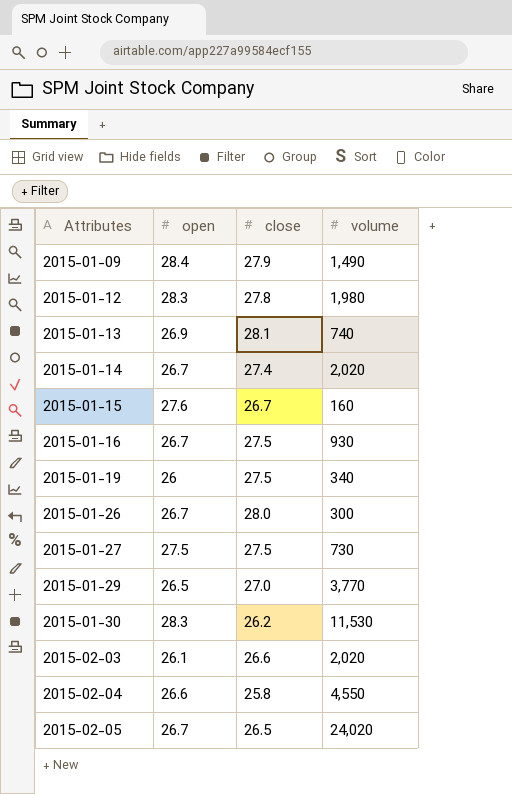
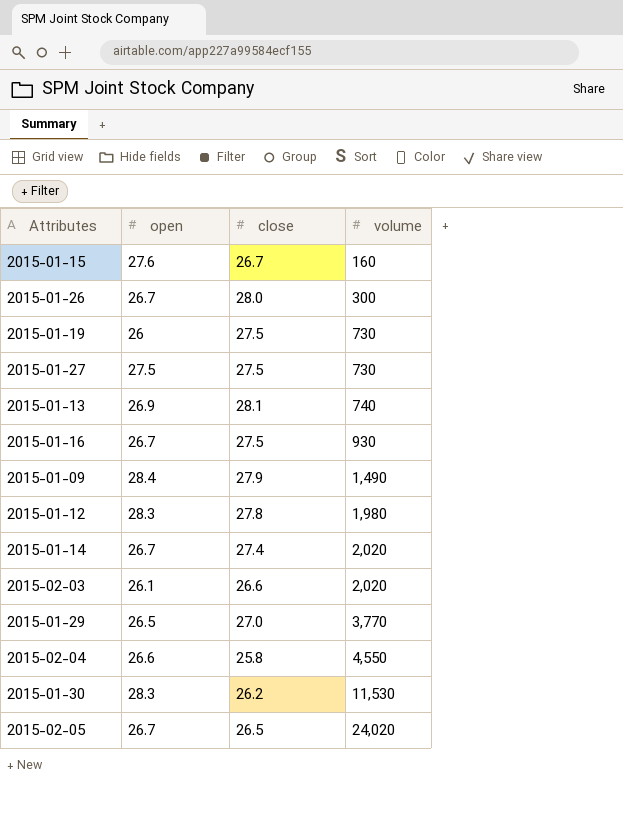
row order: Attributes ascending -> volume ascending
2015-01-19 | volume: 340 -> 730

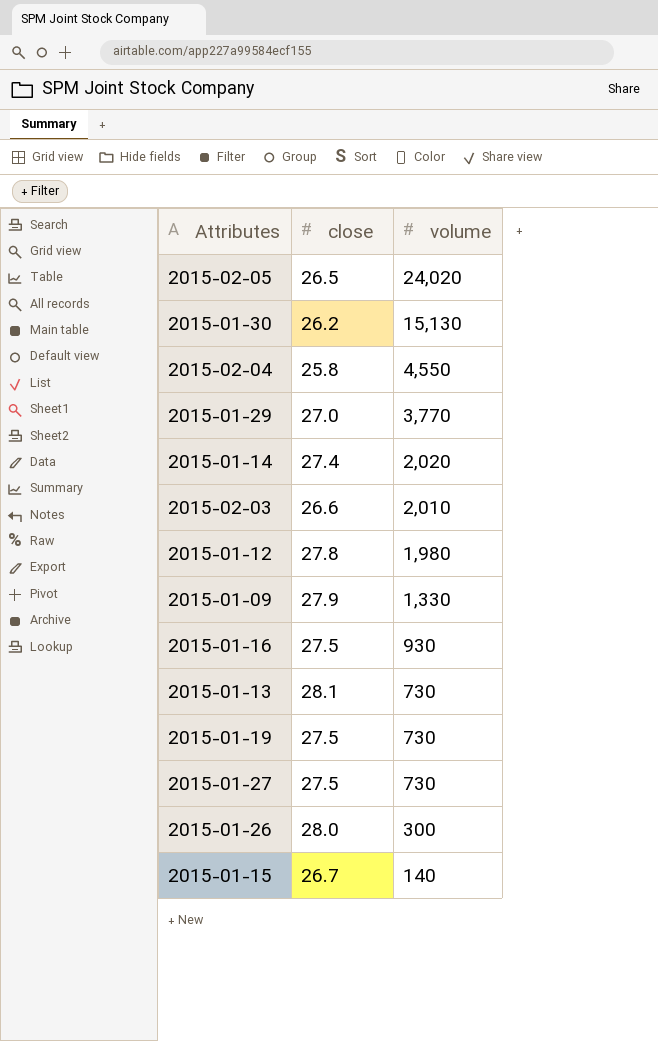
row order: volume ascending -> volume descending
column open | position: 2 -> none
2015-01-30 | volume: 11,530 -> 15,130
2015-02-03 | volume: 2,020 -> 2,010
2015-01-09 | volume: 1,490 -> 1,330
2015-01-13 | volume: 740 -> 730
2015-01-15 | volume: 160 -> 140

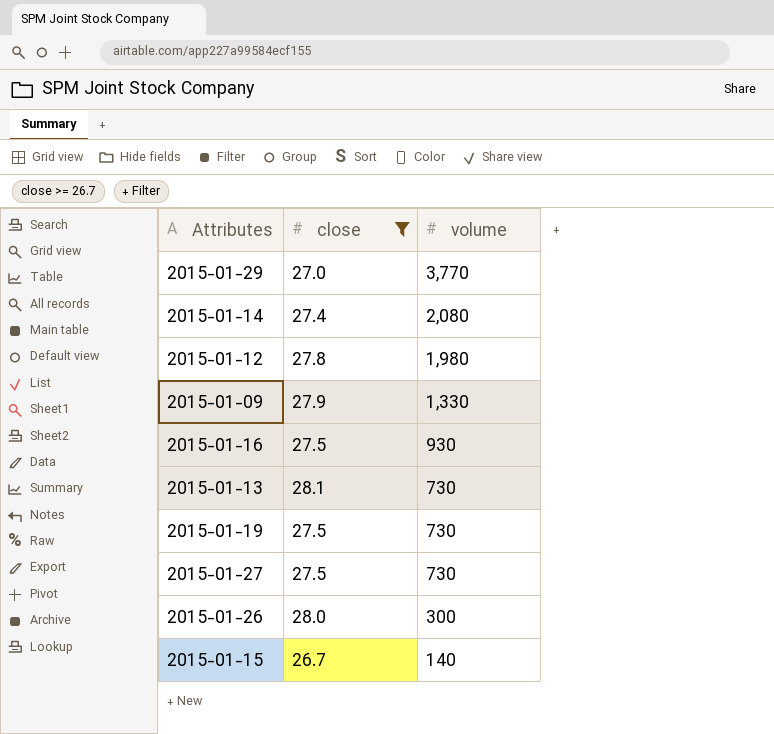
filter: none -> close >= 26.7
2015-01-14 | volume: 2,020 -> 2,080

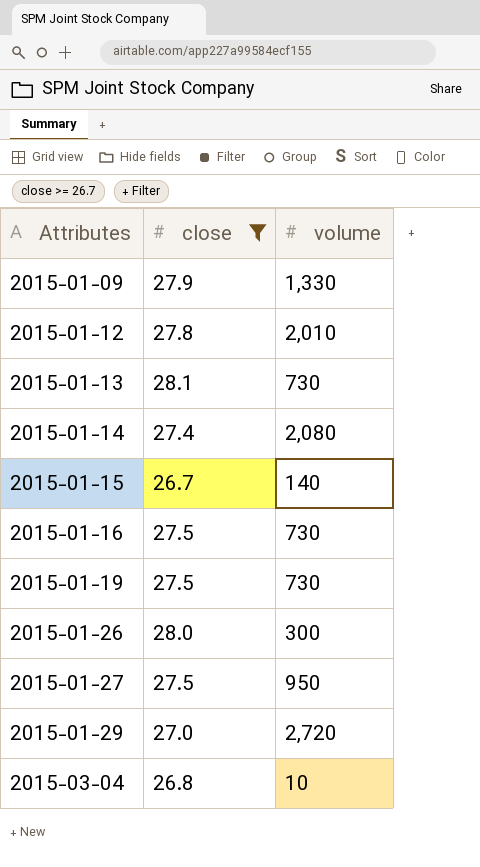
row order: volume descending -> Attributes ascending
2015-01-12 | volume: 1,980 -> 2,010
2015-01-16 | volume: 930 -> 730
2015-01-27 | volume: 730 -> 950
2015-01-29 | volume: 3,770 -> 2,720
row 2015-03-04: none -> 26.8 | 10

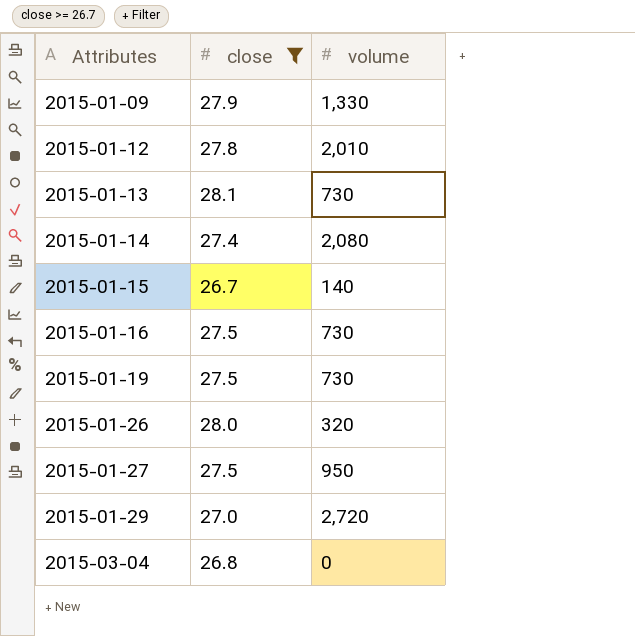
2015-01-26 | volume: 300 -> 320
2015-03-04 | volume: 10 -> 0

